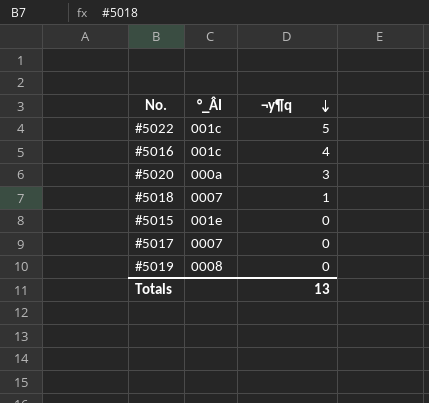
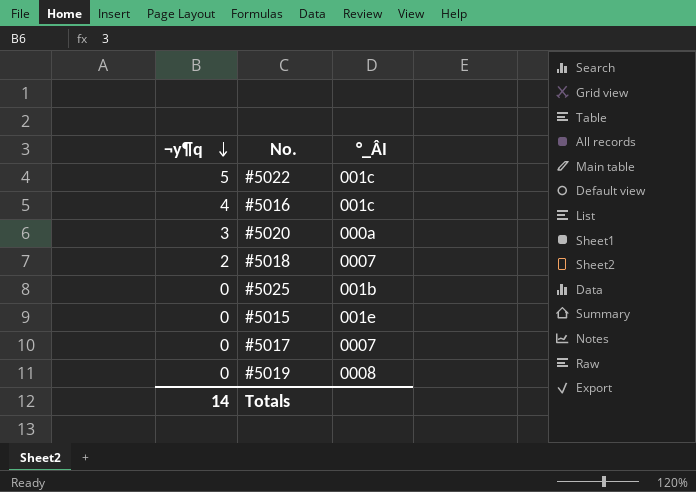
column ¬y¶q | position: 3 -> 1
#5018 | ¬y¶q: 1 -> 2
row #5025: none -> 0 | 001b
Totals | ¬y¶q: 13 -> 14

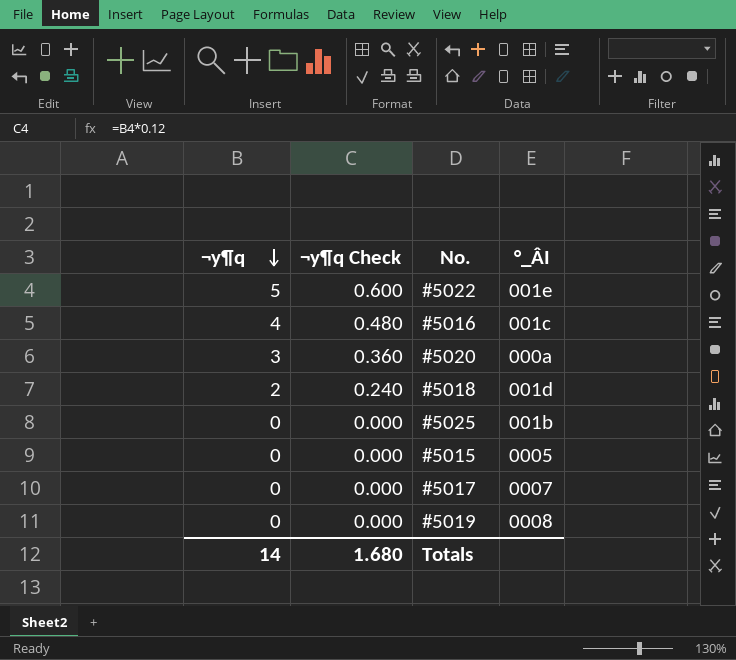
column ¬y¶q Check | formula: none -> [¬y¶q] * 0.12
#5022 | °_ÂI: 001c -> 001e
#5018 | °_ÂI: 0007 -> 001d
#5015 | °_ÂI: 001e -> 0005

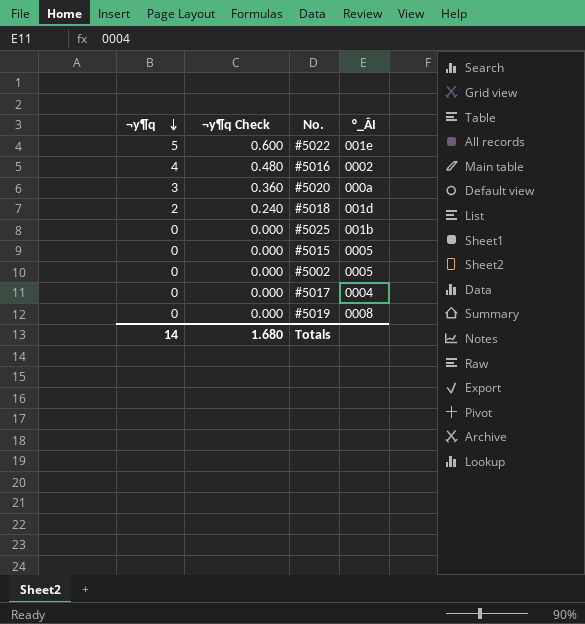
#5016 | °_ÂI: 001c -> 0002
row #5002: none -> 0 | 0.000 | 0005
#5017 | °_ÂI: 0007 -> 0004

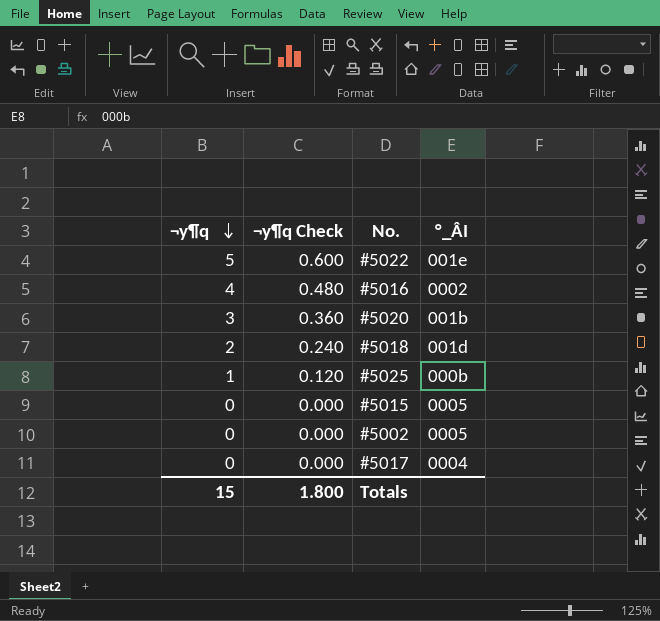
row #5019: 0 | 0.000 | 0008 -> none
#5020 | °_ÂI: 000a -> 001b
#5025 | ¬y¶q: 0 -> 1
#5025 | ¬y¶q Check: 0.000 -> 0.120
#5025 | °_ÂI: 001b -> 000b
Totals | ¬y¶q: 14 -> 15
Totals | ¬y¶q Check: 1.680 -> 1.800

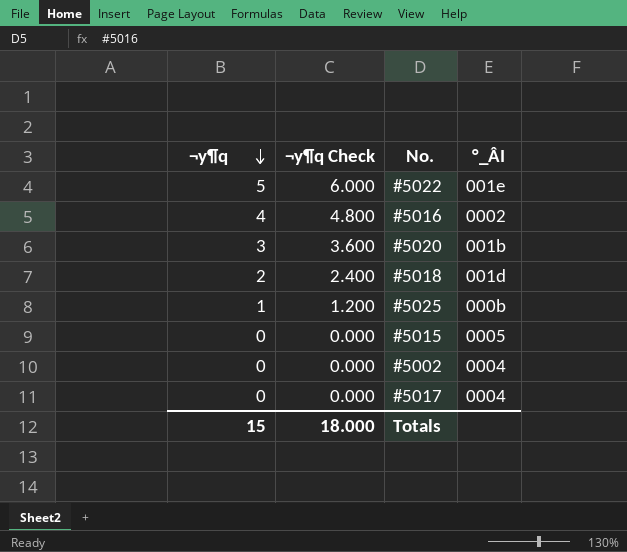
column ¬y¶q Check | formula: [¬y¶q] * 0.12 -> [¬y¶q] * 1.2
#5002 | °_ÂI: 0005 -> 0004
Totals | ¬y¶q Check: 1.800 -> 18.000

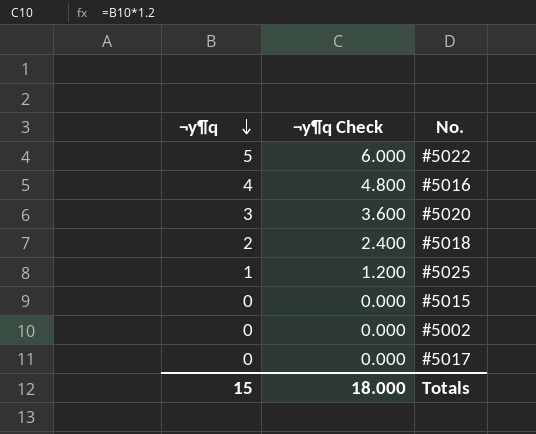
column °_ÂI | position: 4 -> none

